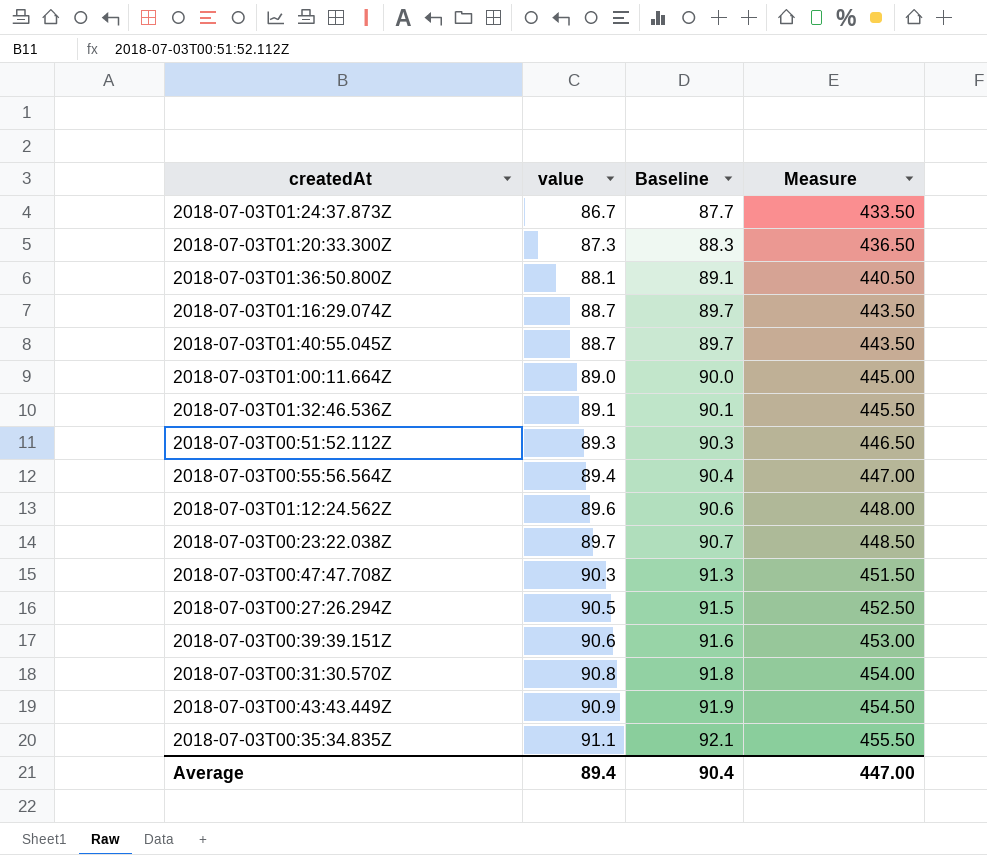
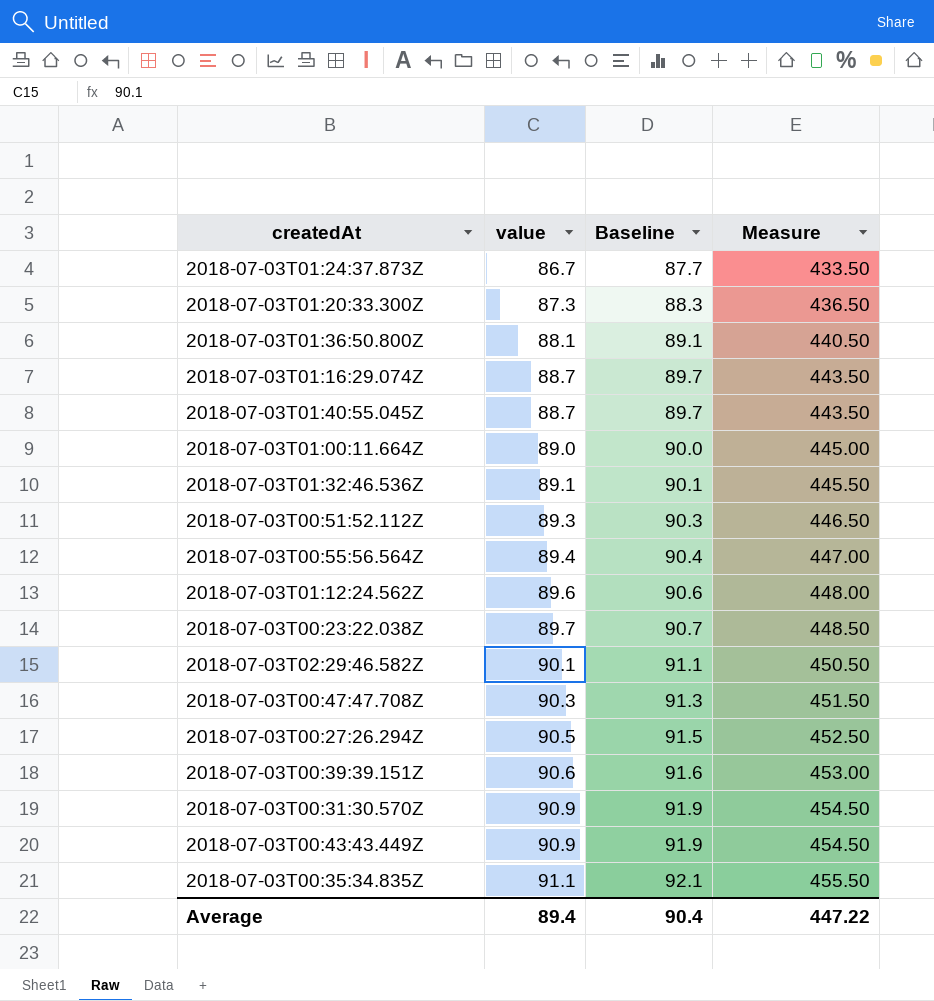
row 2018-07-03T02:29:46.582Z: none -> 90.1 | 91.1 | 450.50
2018-07-03T00:31:30.570Z | value: 90.8 -> 90.9
2018-07-03T00:31:30.570Z | Baseline: 91.8 -> 91.9
2018-07-03T00:31:30.570Z | Measure: 454.00 -> 454.50
Average | Measure: 447.00 -> 447.22

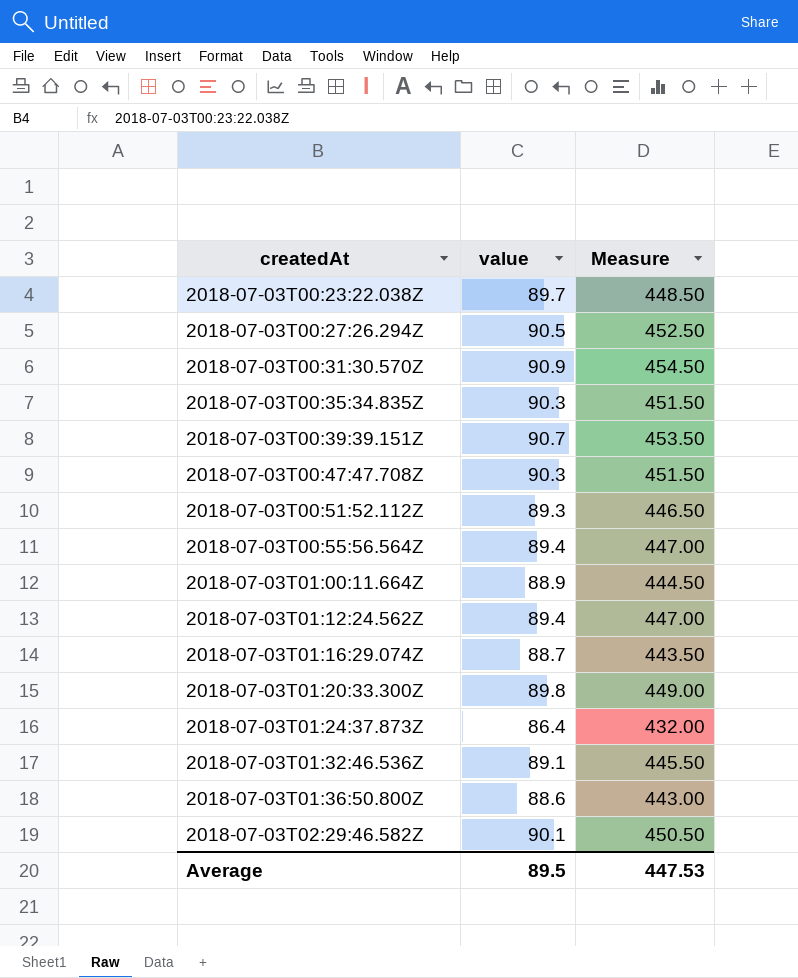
row order: value ascending -> createdAt ascending
column Baseline | formula: [value] + 1 -> none
row 2018-07-03T01:40:55.045Z: 88.7 | 89.7 | 443.50 -> none
row 2018-07-03T00:43:43.449Z: 90.9 | 91.9 | 454.50 -> none
2018-07-03T00:35:34.835Z | value: 91.1 -> 90.3
2018-07-03T00:35:34.835Z | Measure: 455.50 -> 451.50
2018-07-03T00:39:39.151Z | value: 90.6 -> 90.7
2018-07-03T00:39:39.151Z | Measure: 453.00 -> 453.50
2018-07-03T01:00:11.664Z | value: 89.0 -> 88.9
2018-07-03T01:00:11.664Z | Measure: 445.00 -> 444.50
2018-07-03T01:12:24.562Z | value: 89.6 -> 89.4
2018-07-03T01:12:24.562Z | Measure: 448.00 -> 447.00
2018-07-03T01:20:33.300Z | value: 87.3 -> 89.8
2018-07-03T01:20:33.300Z | Measure: 436.50 -> 449.00
2018-07-03T01:24:37.873Z | value: 86.7 -> 86.4
2018-07-03T01:24:37.873Z | Measure: 433.50 -> 432.00
2018-07-03T01:36:50.800Z | value: 88.1 -> 88.6
2018-07-03T01:36:50.800Z | Measure: 440.50 -> 443.00
Average | value: 89.4 -> 89.5
Average | Measure: 447.22 -> 447.53

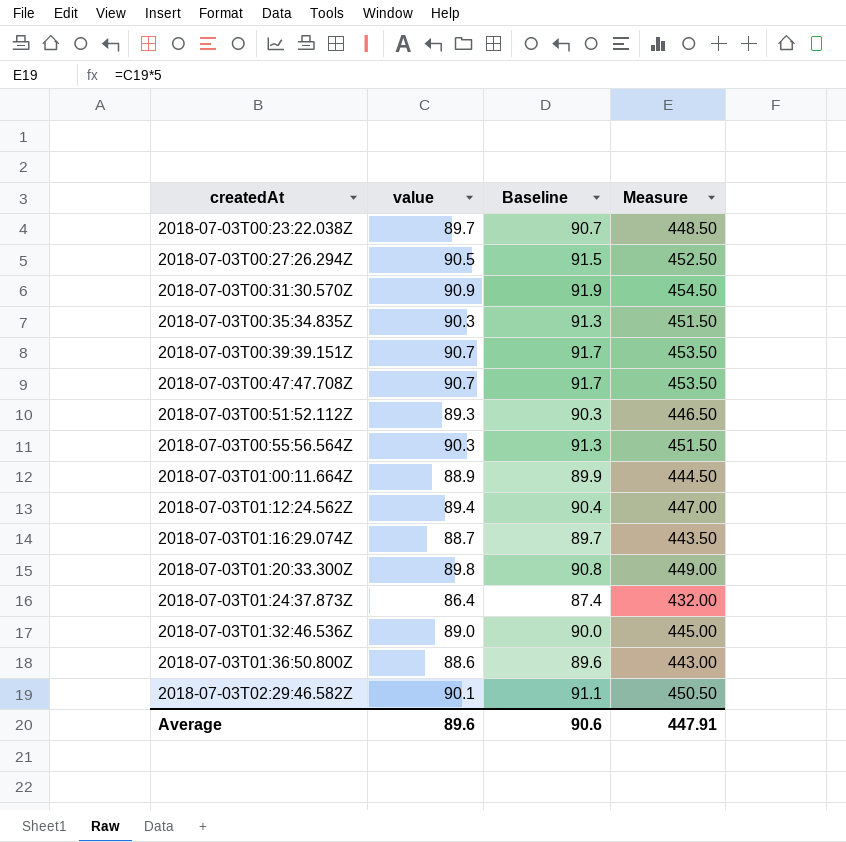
column Baseline | formula: none -> [value] + 1
2018-07-03T00:47:47.708Z | value: 90.3 -> 90.7
2018-07-03T00:47:47.708Z | Measure: 451.50 -> 453.50
2018-07-03T00:55:56.564Z | value: 89.4 -> 90.3
2018-07-03T00:55:56.564Z | Measure: 447.00 -> 451.50
2018-07-03T01:32:46.536Z | value: 89.1 -> 89.0
2018-07-03T01:32:46.536Z | Measure: 445.50 -> 445.00
Average | value: 89.5 -> 89.6
Average | Measure: 447.53 -> 447.91

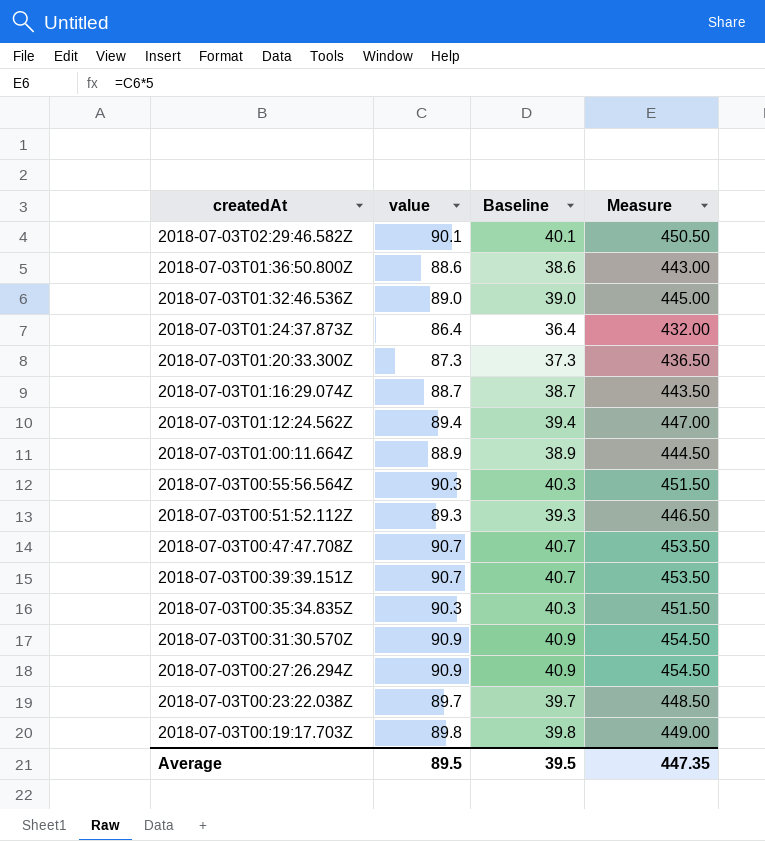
row order: createdAt ascending -> createdAt descending
column Baseline | formula: [value] + 1 -> [value] - 50
2018-07-03T01:20:33.300Z | value: 89.8 -> 87.3
2018-07-03T01:20:33.300Z | Measure: 449.00 -> 436.50
2018-07-03T00:27:26.294Z | value: 90.5 -> 90.9
2018-07-03T00:27:26.294Z | Measure: 452.50 -> 454.50
row 2018-07-03T00:19:17.703Z: none -> 89.8 | 39.8 | 449.00
Average | value: 89.6 -> 89.5
Average | Baseline: 90.6 -> 39.5
Average | Measure: 447.91 -> 447.35

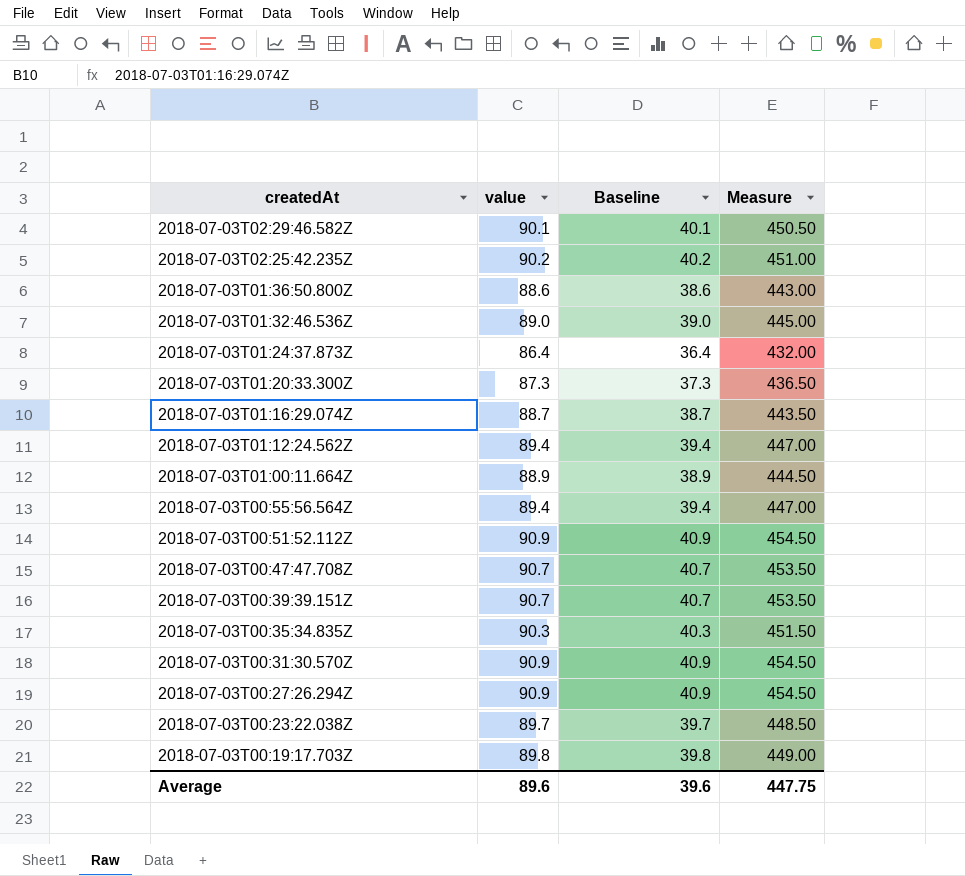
row 2018-07-03T02:25:42.235Z: none -> 90.2 | 40.2 | 451.00
2018-07-03T00:55:56.564Z | value: 90.3 -> 89.4
2018-07-03T00:55:56.564Z | Baseline: 40.3 -> 39.4
2018-07-03T00:55:56.564Z | Measure: 451.50 -> 447.00
2018-07-03T00:51:52.112Z | value: 89.3 -> 90.9
2018-07-03T00:51:52.112Z | Baseline: 39.3 -> 40.9
2018-07-03T00:51:52.112Z | Measure: 446.50 -> 454.50
Average | value: 89.5 -> 89.6
Average | Baseline: 39.5 -> 39.6
Average | Measure: 447.35 -> 447.75

